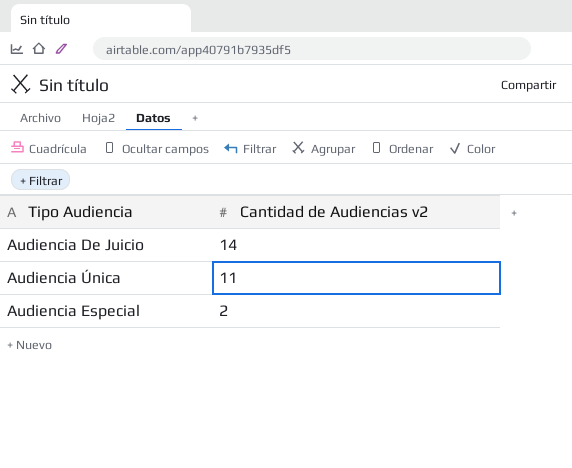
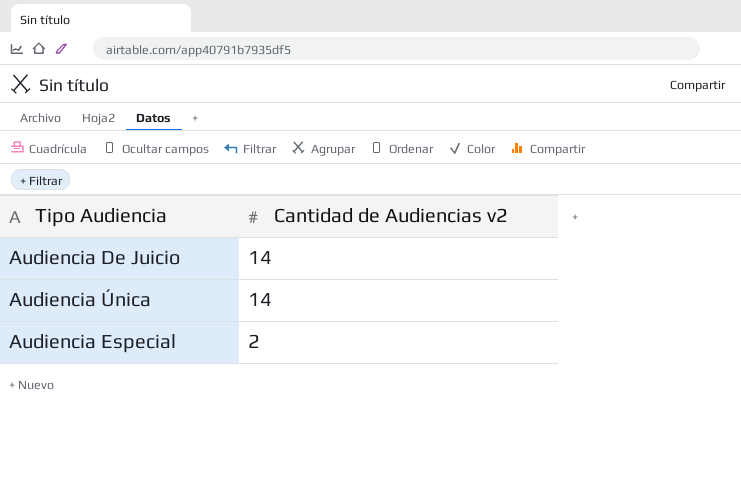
Audiencia Única | Cantidad de Audiencias v2: 11 -> 14

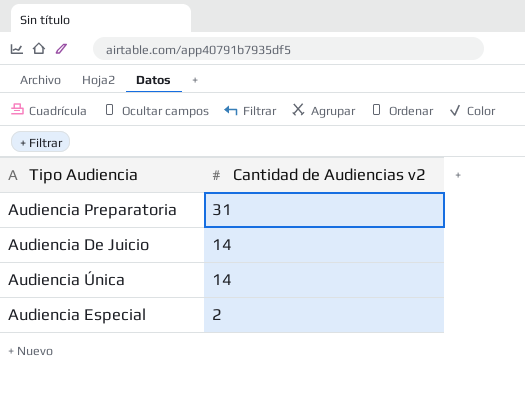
row Audiencia Preparatoria: none -> 31

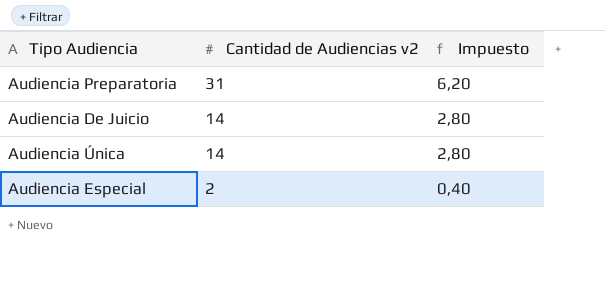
column Impuesto | formula: none -> [Cantidad de Audiencias v2] * 0,2

